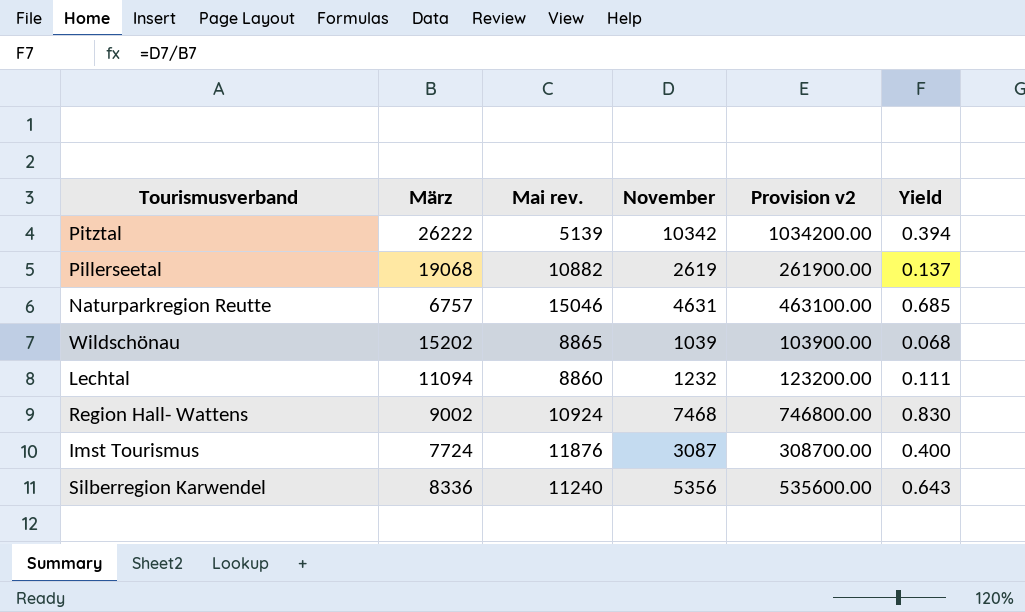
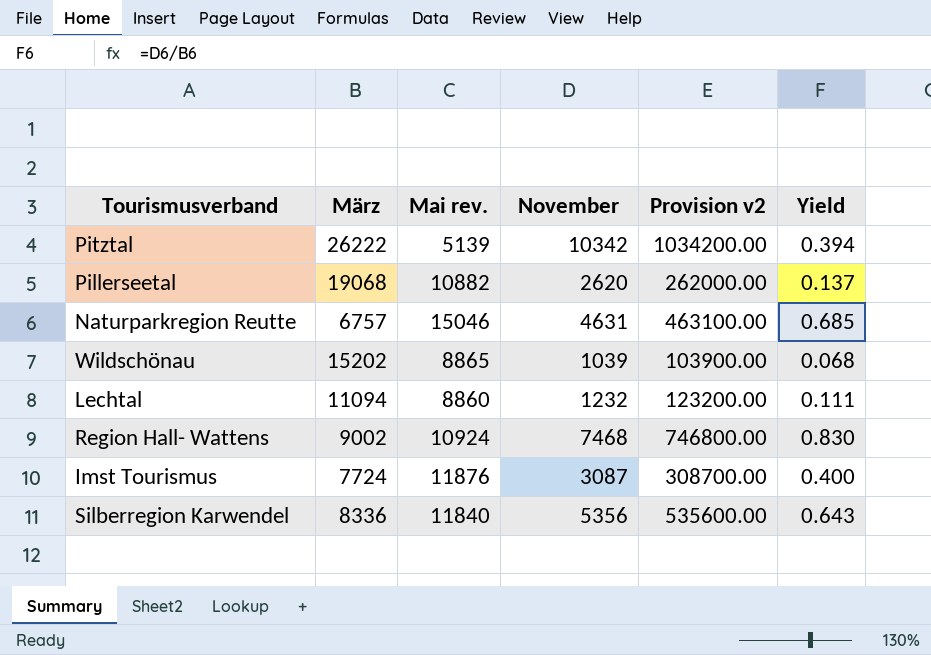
Pillerseetal | November: 2619 -> 2620
Pillerseetal | Provision v2: 261900.00 -> 262000.00
Silberregion Karwendel | Mai rev.: 11240 -> 11840

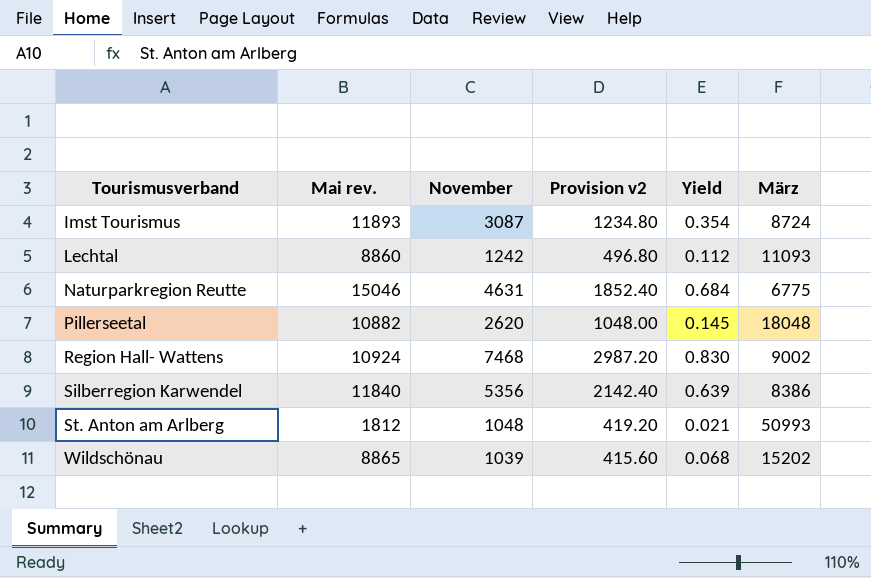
row order: none -> Tourismusverband ascending
column Provision v2 | formula: [November] * 100 -> [November] * 0.4
column März | position: 2 -> 6
row Pitztal: 26222 | 5139 | 10342 | 1034200.00 | 0.394 -> none
Imst Tourismus | Mai rev.: 11876 -> 11893
Imst Tourismus | Yield: 0.400 -> 0.354
Imst Tourismus | März: 7724 -> 8724
Lechtal | November: 1232 -> 1242
Lechtal | Yield: 0.111 -> 0.112
Lechtal | März: 11094 -> 11093
Naturparkregion Reutte | Yield: 0.685 -> 0.684
Naturparkregion Reutte | März: 6757 -> 6775
Pillerseetal | Yield: 0.137 -> 0.145
Pillerseetal | März: 19068 -> 18048
Silberregion Karwendel | Yield: 0.643 -> 0.639
Silberregion Karwendel | März: 8336 -> 8386
row St. Anton am Arlberg: none -> 1812 | 1048 | 419.20 | 0.021 | 50993

